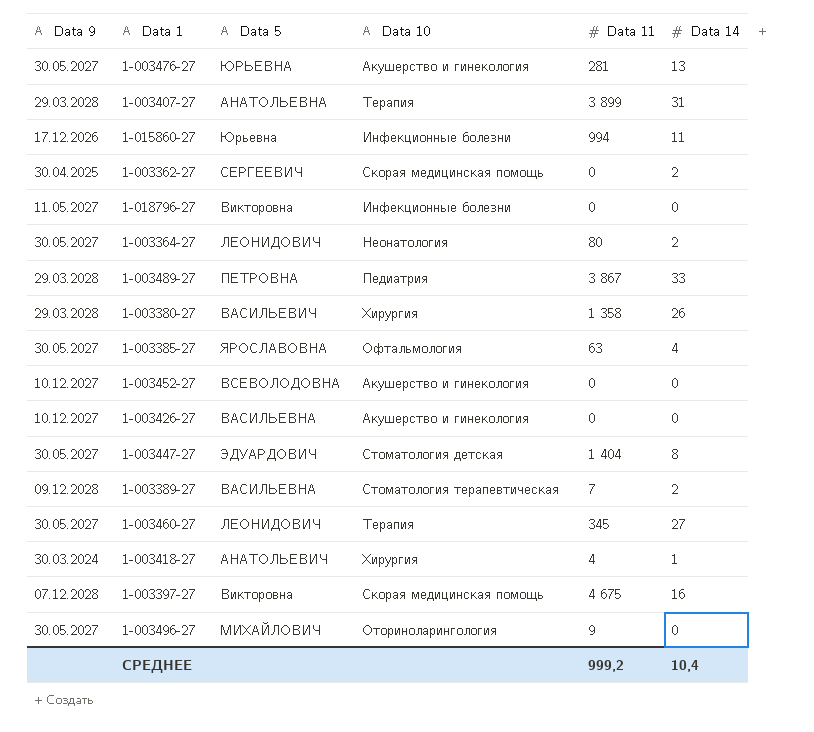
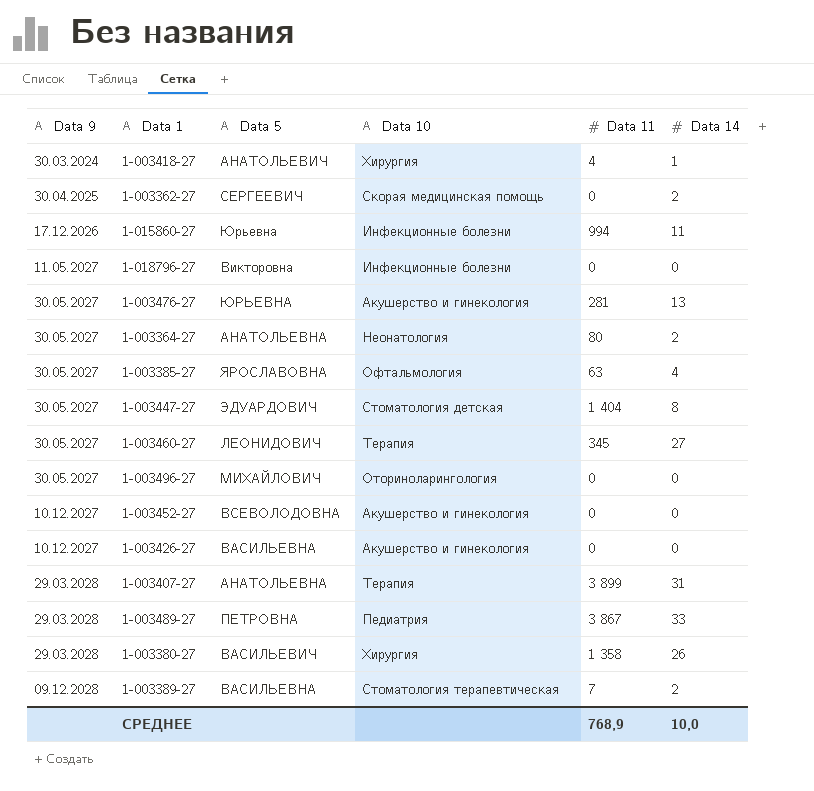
row order: none -> Data 9 ascending
row 1-003397-27: 07.12.2028 | Викторовна | Скорая медицинская помощь | 4 675 | 16 -> none
1-003364-27 | Data 5: ЛЕОНИДОВИЧ -> АНАТОЛЬЕВНА
1-003496-27 | Data 11: 9 -> 0
СРЕДНЕЕ | Data 11: 999,2 -> 768,9
СРЕДНЕЕ | Data 14: 10,4 -> 10,0

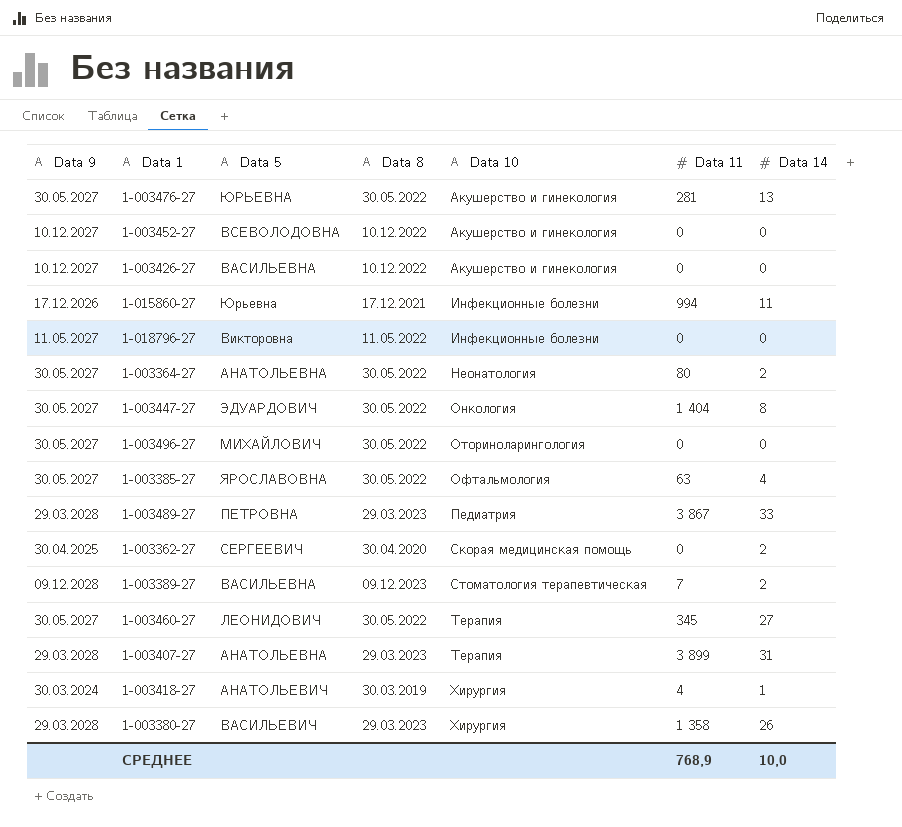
row order: Data 9 ascending -> Data 10 ascending
column Data 8 | position: none -> 4
1-003447-27 | Data 10: Стоматология детская -> Онкология

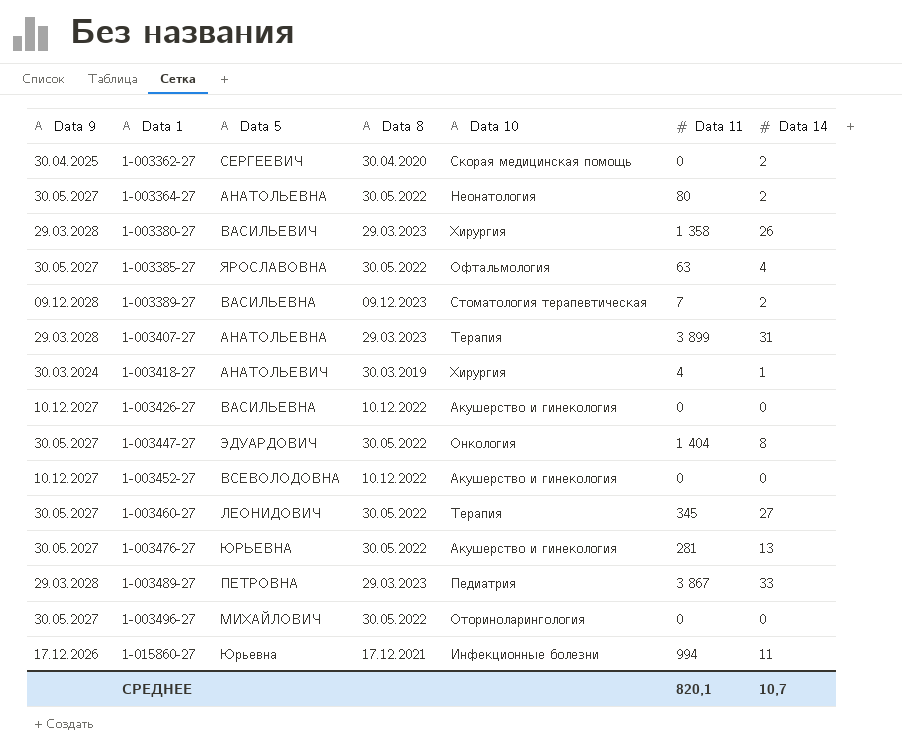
row order: Data 10 ascending -> Data 1 ascending
row 1-018796-27: 11.05.2027 | Викторовна | 11.05.2022 | Инфекционные болезни | 0 | 0 -> none
СРЕДНЕЕ | Data 11: 768,9 -> 820,1
СРЕДНЕЕ | Data 14: 10,0 -> 10,7

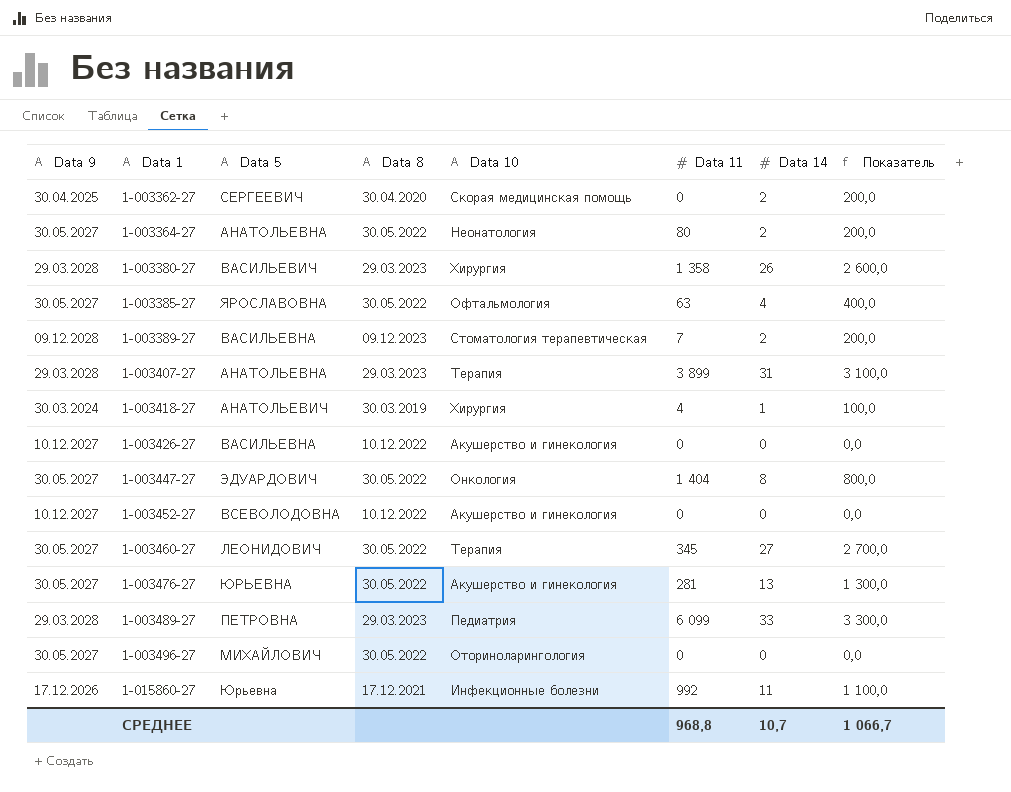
column Показатель | formula: none -> [Data 14] * 100
1-003489-27 | Data 11: 3 867 -> 6 099
1-015860-27 | Data 11: 994 -> 992
СРЕДНЕЕ | Data 11: 820,1 -> 968,8

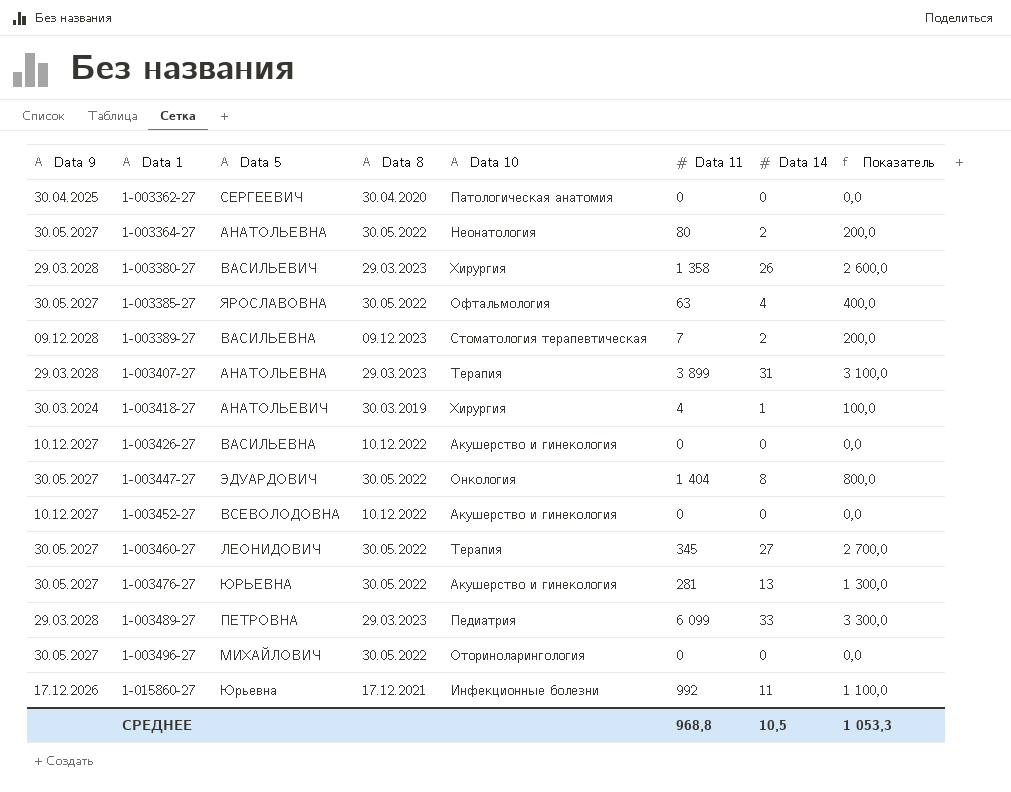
1-003362-27 | Data 10: Скорая медицинская помощь -> Патологическая анатомия
1-003362-27 | Data 14: 2 -> 0
1-003362-27 | Показатель: 200,0 -> 0,0
СРЕДНЕЕ | Data 14: 10,7 -> 10,5
СРЕДНЕЕ | Показатель: 1 066,7 -> 1 053,3

